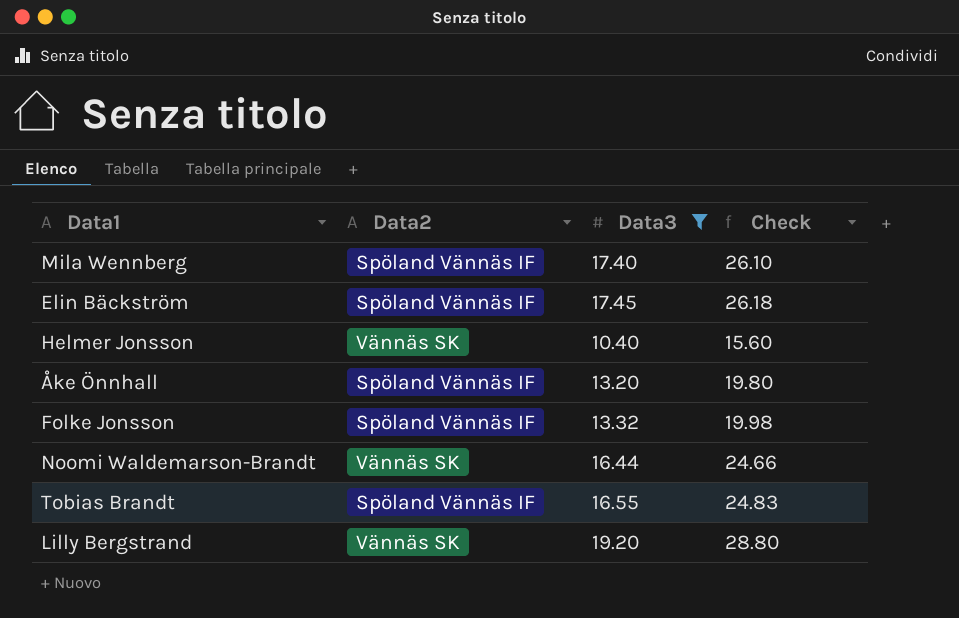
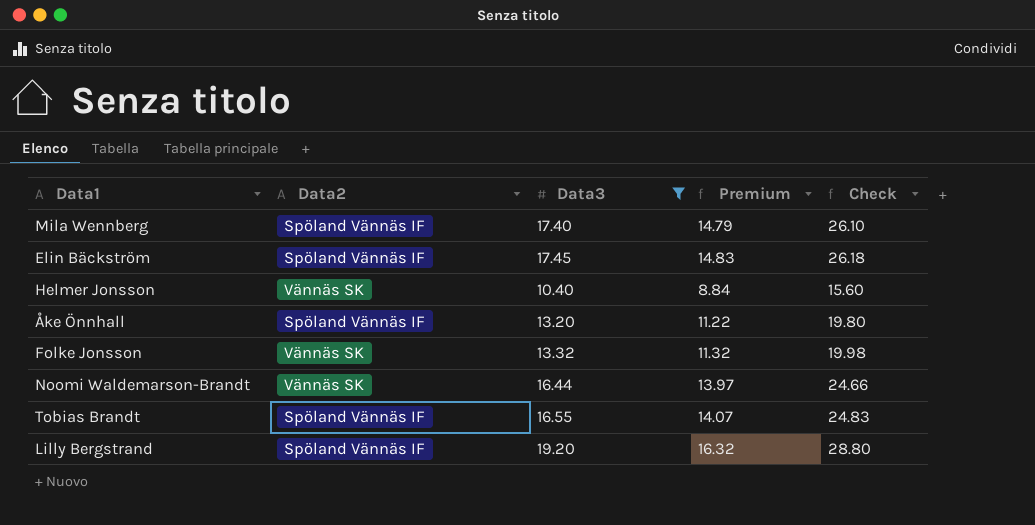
column Premium | formula: none -> [Data3] * 0.85
Folke Jonsson | Data2: Spöland Vännäs IF -> Vännäs SK
Lilly Bergstrand | Data2: Vännäs SK -> Spöland Vännäs IF

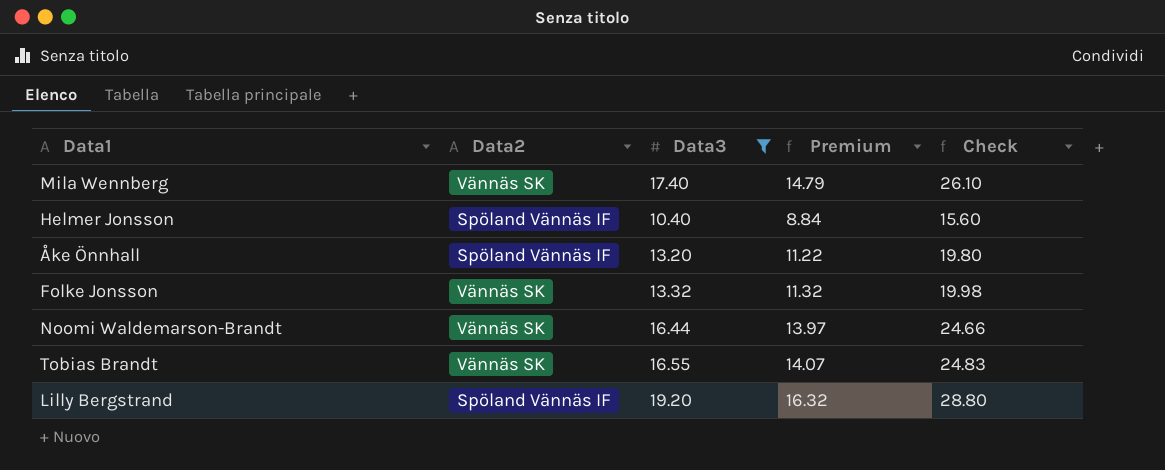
row Elin Bäckström: Spöland Vännäs IF | 17.45 | 14.83 | 26.18 -> none
Mila Wennberg | Data2: Spöland Vännäs IF -> Vännäs SK
Helmer Jonsson | Data2: Vännäs SK -> Spöland Vännäs IF
Tobias Brandt | Data2: Spöland Vännäs IF -> Vännäs SK

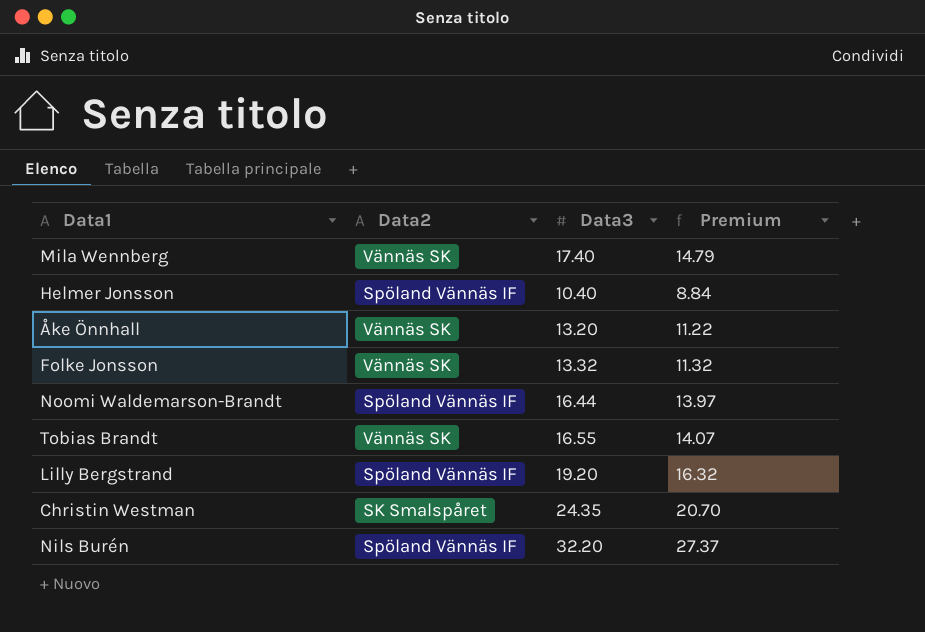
filter: Data3 <= 19.20 -> none
column Check | formula: [Data3] * 1.5 -> none
Åke Önnhall | Data2: Spöland Vännäs IF -> Vännäs SK
Noomi Waldemarson-Brandt | Data2: Vännäs SK -> Spöland Vännäs IF

